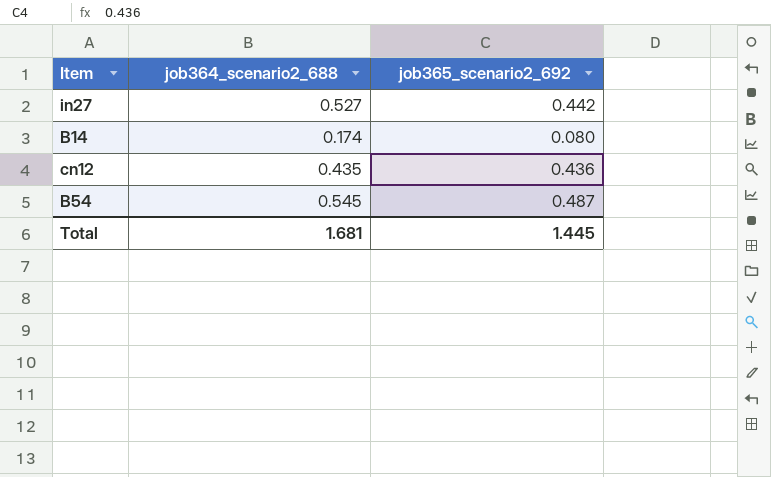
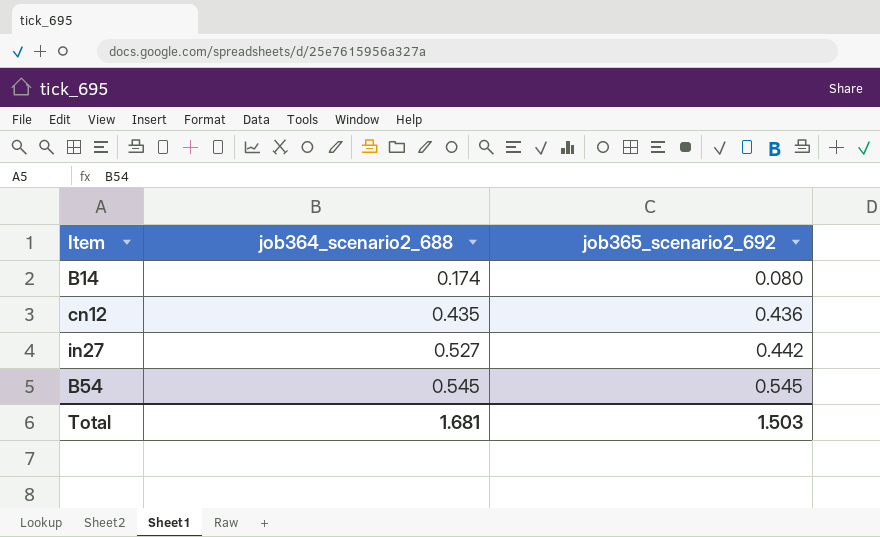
row order: none -> job364_scenario2_688 ascending
B54 | job365_scenario2_692: 0.487 -> 0.545
Total | job365_scenario2_692: 1.445 -> 1.503

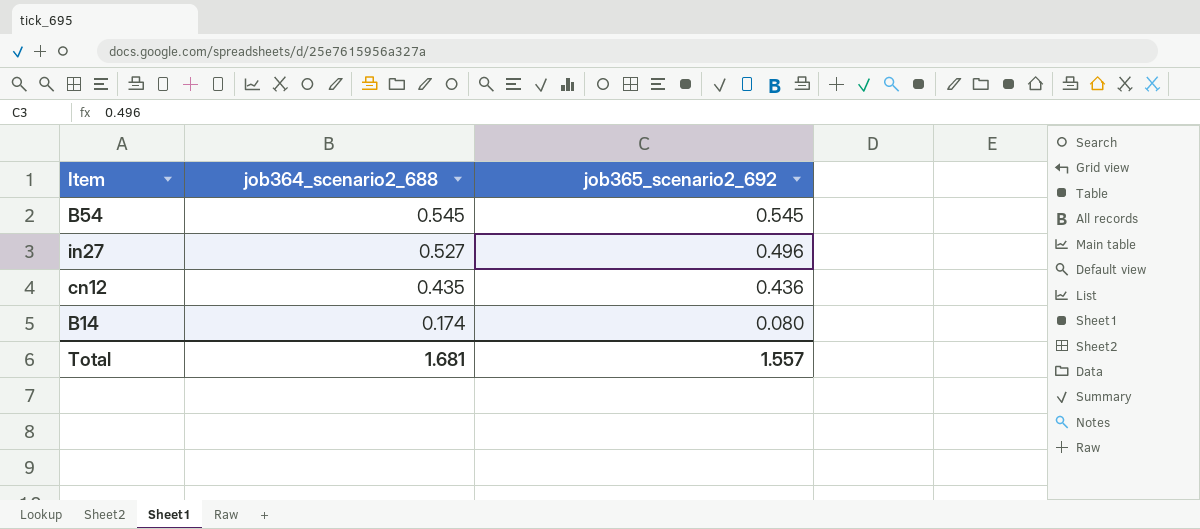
row order: job364_scenario2_688 ascending -> job364_scenario2_688 descending
in27 | job365_scenario2_692: 0.442 -> 0.496
Total | job365_scenario2_692: 1.503 -> 1.557

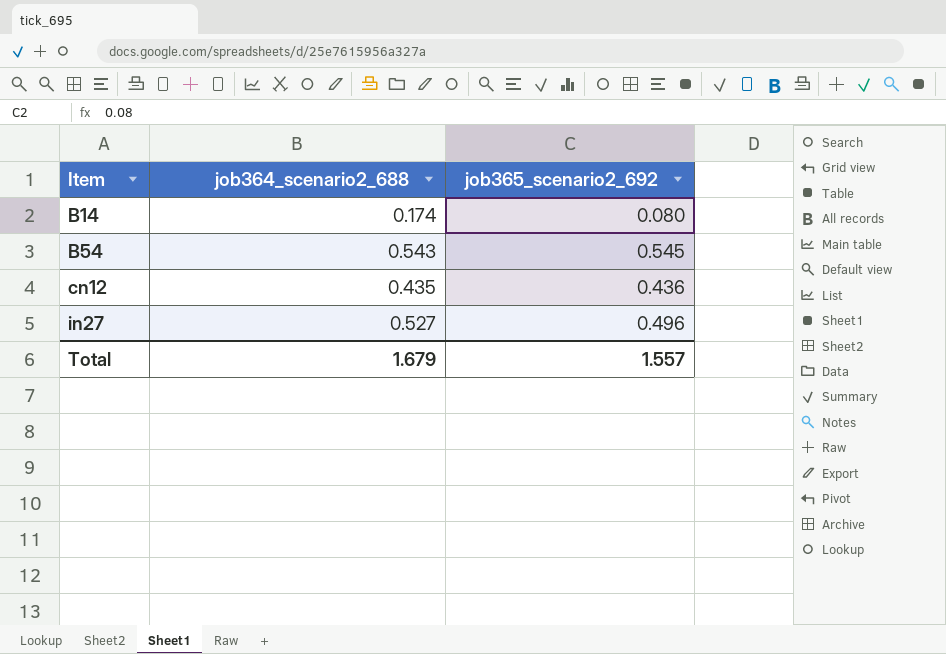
row order: job364_scenario2_688 descending -> Item ascending
B54 | job364_scenario2_688: 0.545 -> 0.543
Total | job364_scenario2_688: 1.681 -> 1.679

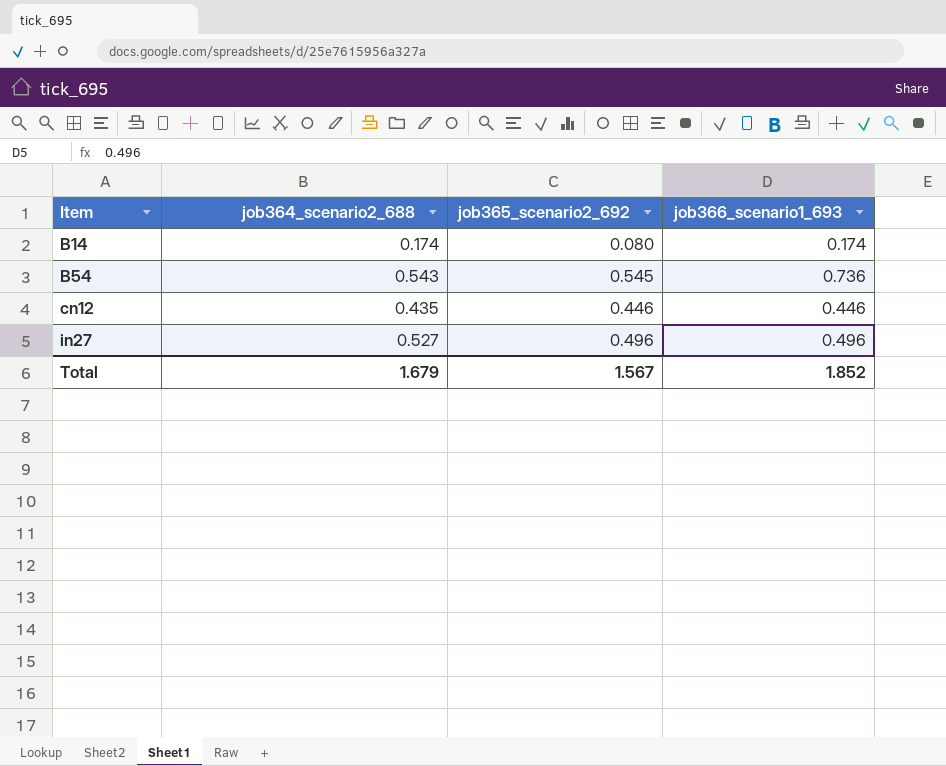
column job366_scenario1_693 | position: none -> 4
cn12 | job365_scenario2_692: 0.436 -> 0.446
Total | job365_scenario2_692: 1.557 -> 1.567

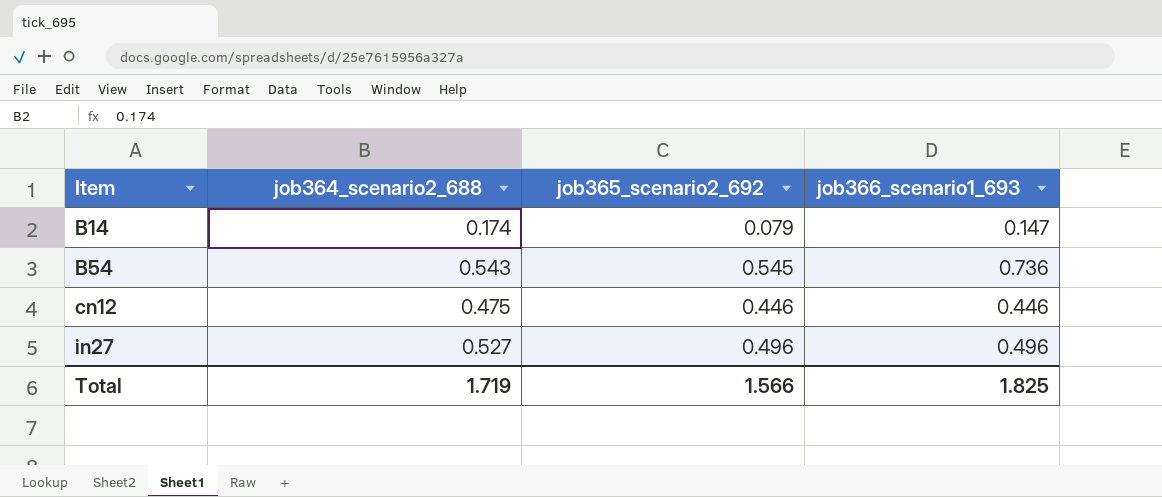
B14 | job365_scenario2_692: 0.080 -> 0.079
B14 | job366_scenario1_693: 0.174 -> 0.147
cn12 | job364_scenario2_688: 0.435 -> 0.475
Total | job364_scenario2_688: 1.679 -> 1.719
Total | job365_scenario2_692: 1.567 -> 1.566
Total | job366_scenario1_693: 1.852 -> 1.825

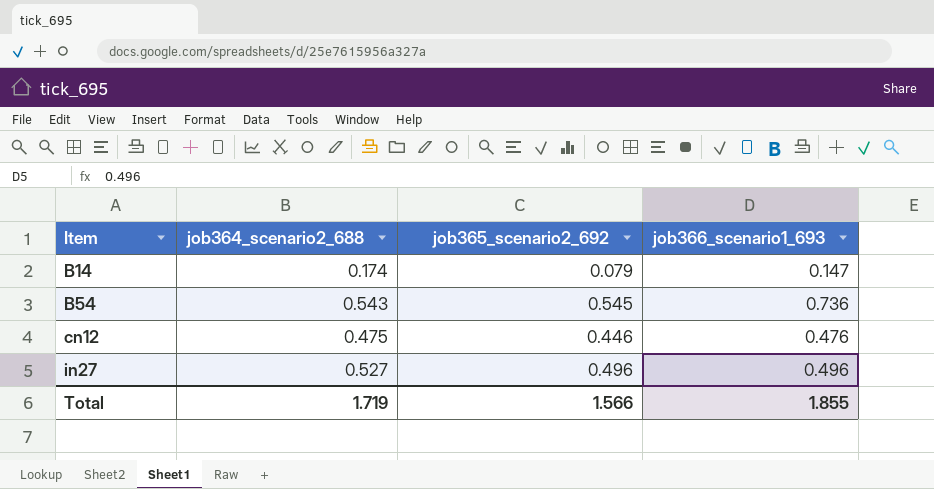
cn12 | job366_scenario1_693: 0.446 -> 0.476
Total | job366_scenario1_693: 1.825 -> 1.855

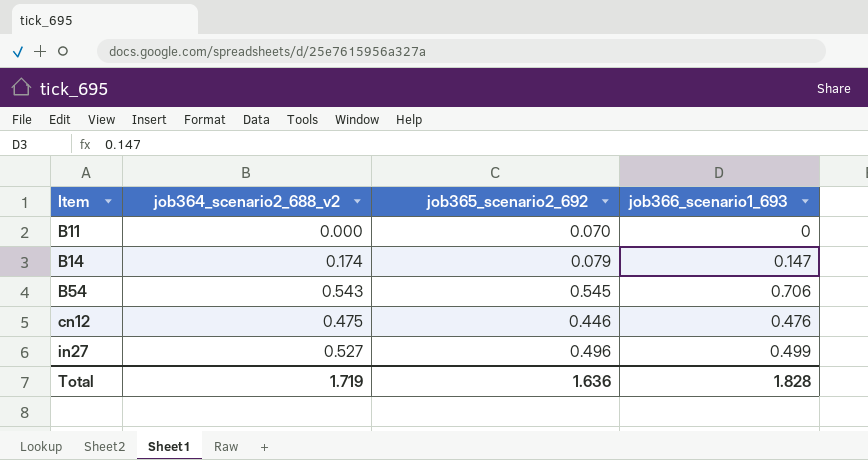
column name: job364_scenario2_688 -> job364_scenario2_688_v2
row B11: none -> 0.000 | 0.070 | 0
B54 | job366_scenario1_693: 0.736 -> 0.706
in27 | job366_scenario1_693: 0.496 -> 0.499
Total | job365_scenario2_692: 1.566 -> 1.636
Total | job366_scenario1_693: 1.855 -> 1.828

